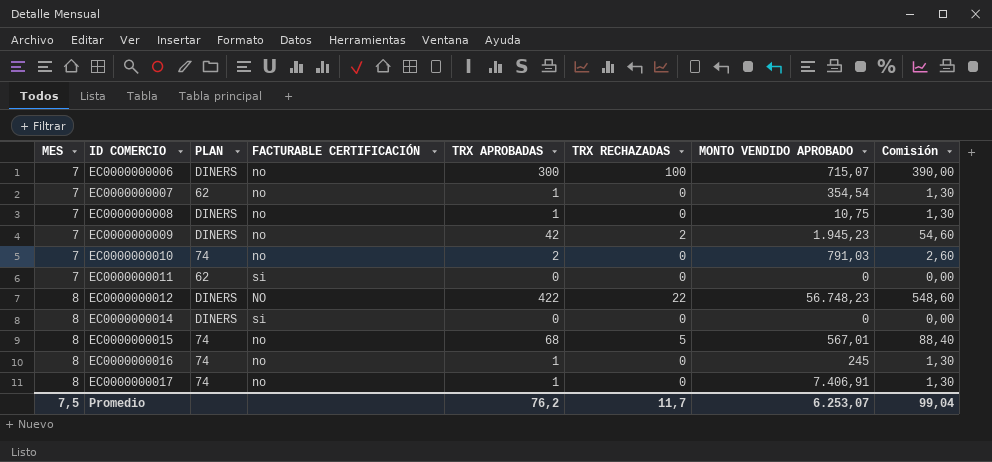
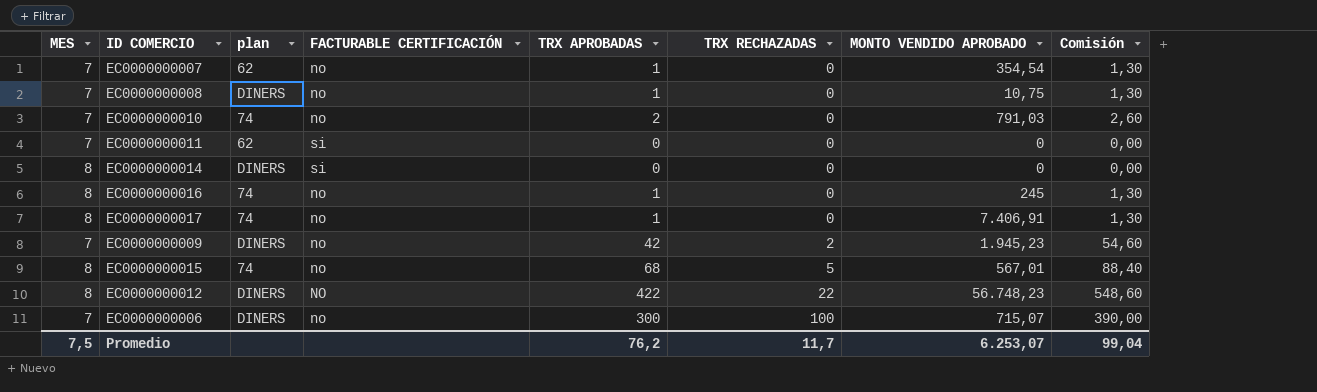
row order: MES ascending -> TRX RECHAZADAS ascending
column name: PLAN -> plan

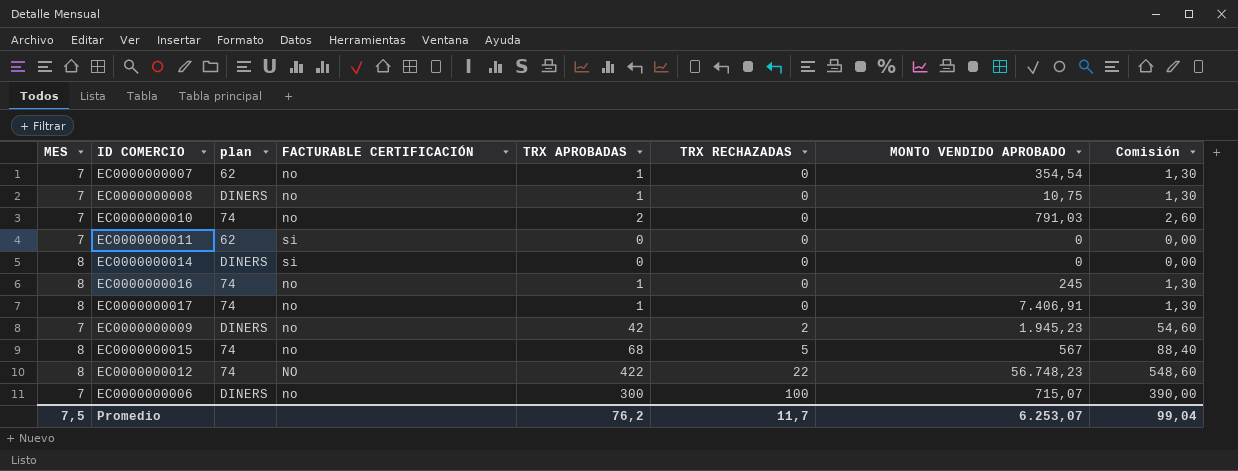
EC0000000015 | MONTO VENDIDO APROBADO: 567,01 -> 567
EC0000000012 | plan: DINERS -> 74

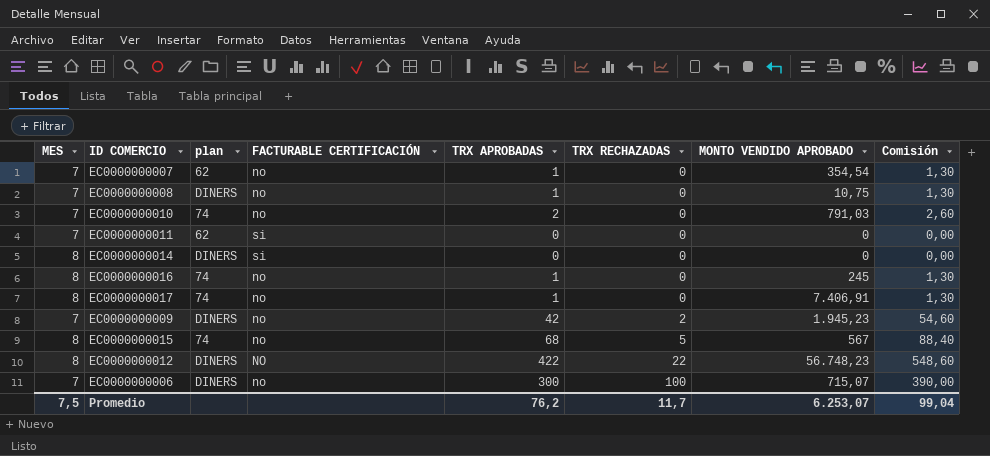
EC0000000012 | plan: 74 -> DINERS

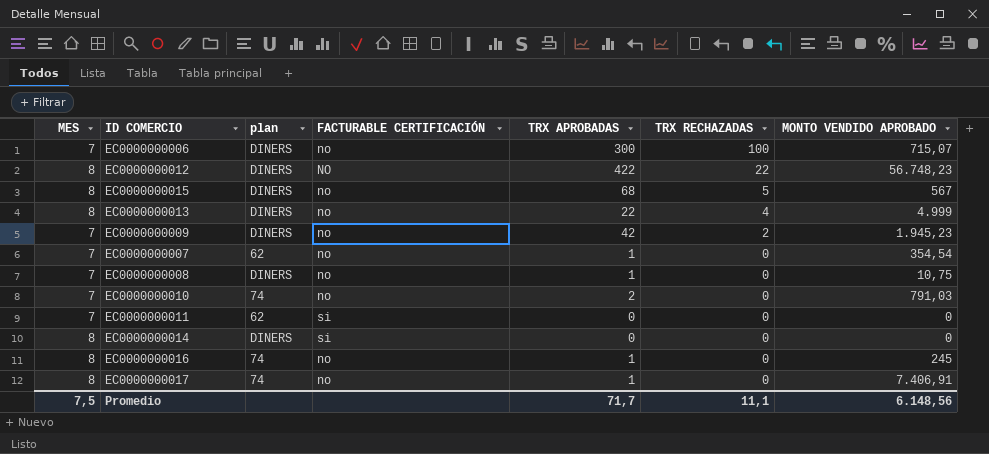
row order: TRX RECHAZADAS ascending -> TRX RECHAZADAS descending
column Comisión | formula: [TRX APROBADAS] * 1,3 -> none
EC0000000015 | plan: 74 -> DINERS
row EC0000000013: none -> 8 | DINERS | no | 22 | 4 | 4.999
Promedio | TRX APROBADAS: 76,2 -> 71,7
Promedio | TRX RECHAZADAS: 11,7 -> 11,1
Promedio | MONTO VENDIDO APROBADO: 6.253,07 -> 6.148,56

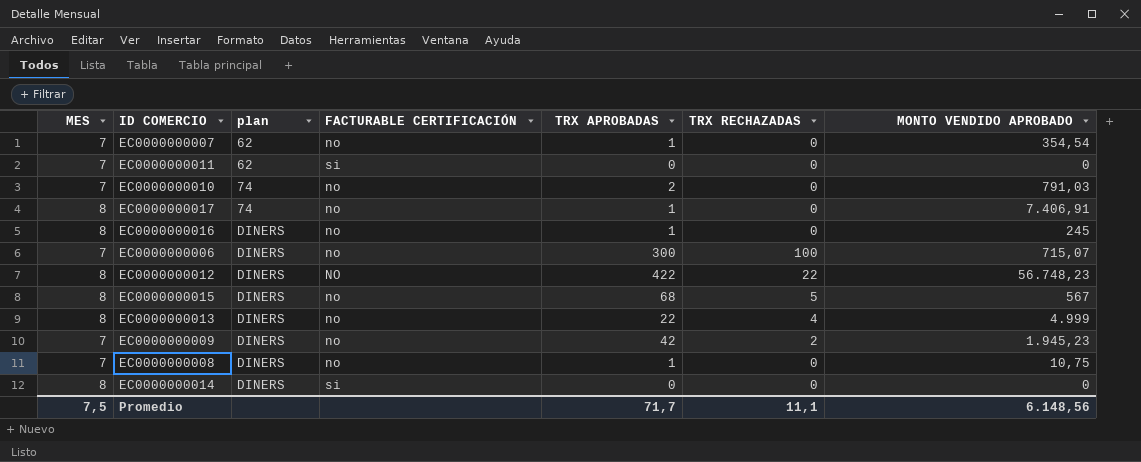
row order: TRX RECHAZADAS descending -> plan ascending
EC0000000016 | plan: 74 -> DINERS

